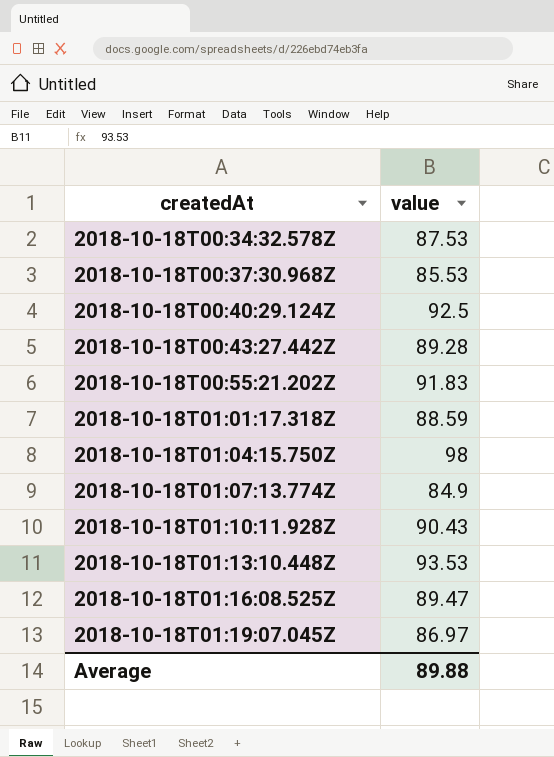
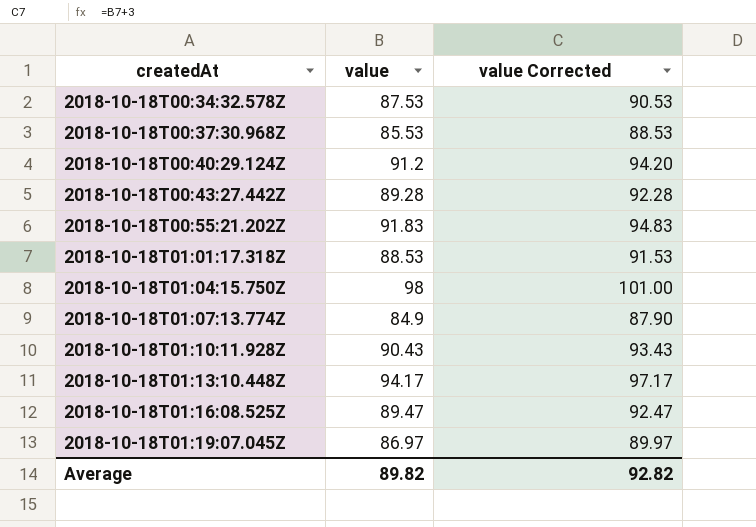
column value Corrected | formula: none -> [value] + 3
2018-10-18T00:40:29.124Z | value: 92.5 -> 91.2
2018-10-18T01:01:17.318Z | value: 88.59 -> 88.53
2018-10-18T01:13:10.448Z | value: 93.53 -> 94.17
Average | value: 89.88 -> 89.82

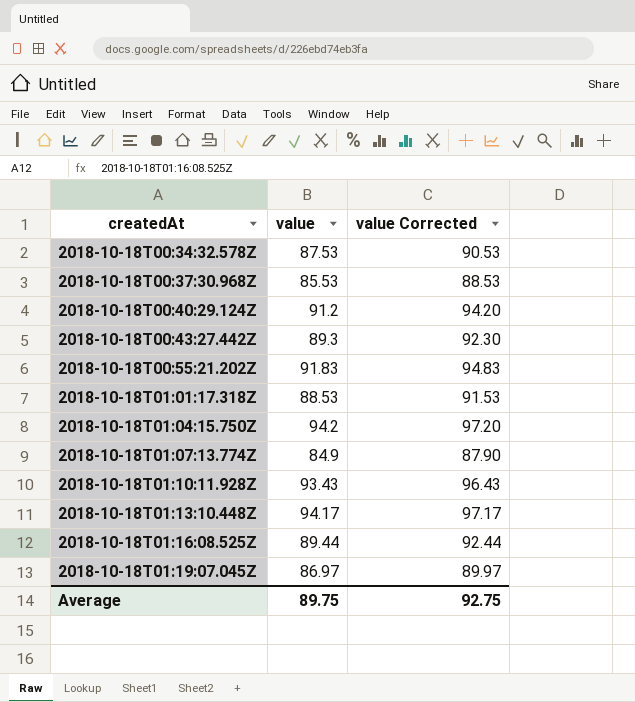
2018-10-18T00:43:27.442Z | value: 89.28 -> 89.3
2018-10-18T00:43:27.442Z | value Corrected: 92.28 -> 92.30
2018-10-18T01:04:15.750Z | value: 98 -> 94.2
2018-10-18T01:04:15.750Z | value Corrected: 101.00 -> 97.20
2018-10-18T01:10:11.928Z | value: 90.43 -> 93.43
2018-10-18T01:10:11.928Z | value Corrected: 93.43 -> 96.43
2018-10-18T01:16:08.525Z | value: 89.47 -> 89.44
2018-10-18T01:16:08.525Z | value Corrected: 92.47 -> 92.44
Average | value: 89.82 -> 89.75
Average | value Corrected: 92.82 -> 92.75

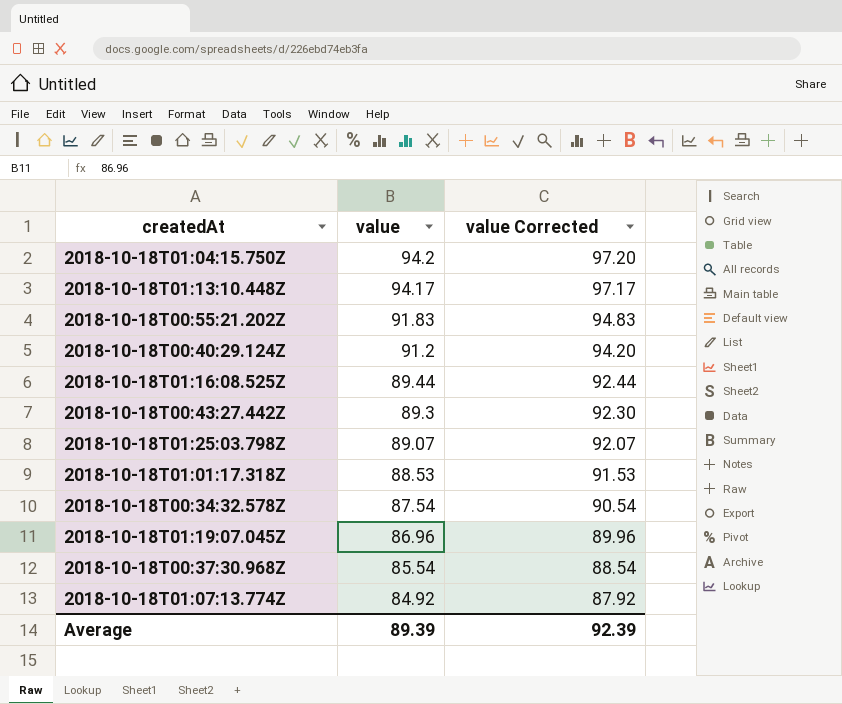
row order: createdAt ascending -> value descending
row 2018-10-18T01:10:11.928Z: 93.43 | 96.43 -> none
row 2018-10-18T01:25:03.798Z: none -> 89.07 | 92.07
2018-10-18T00:34:32.578Z | value: 87.53 -> 87.54
2018-10-18T00:34:32.578Z | value Corrected: 90.53 -> 90.54
2018-10-18T01:19:07.045Z | value: 86.97 -> 86.96
2018-10-18T01:19:07.045Z | value Corrected: 89.97 -> 89.96
2018-10-18T00:37:30.968Z | value: 85.53 -> 85.54
2018-10-18T00:37:30.968Z | value Corrected: 88.53 -> 88.54
2018-10-18T01:07:13.774Z | value: 84.9 -> 84.92
2018-10-18T01:07:13.774Z | value Corrected: 87.90 -> 87.92
Average | value: 89.75 -> 89.39
Average | value Corrected: 92.75 -> 92.39

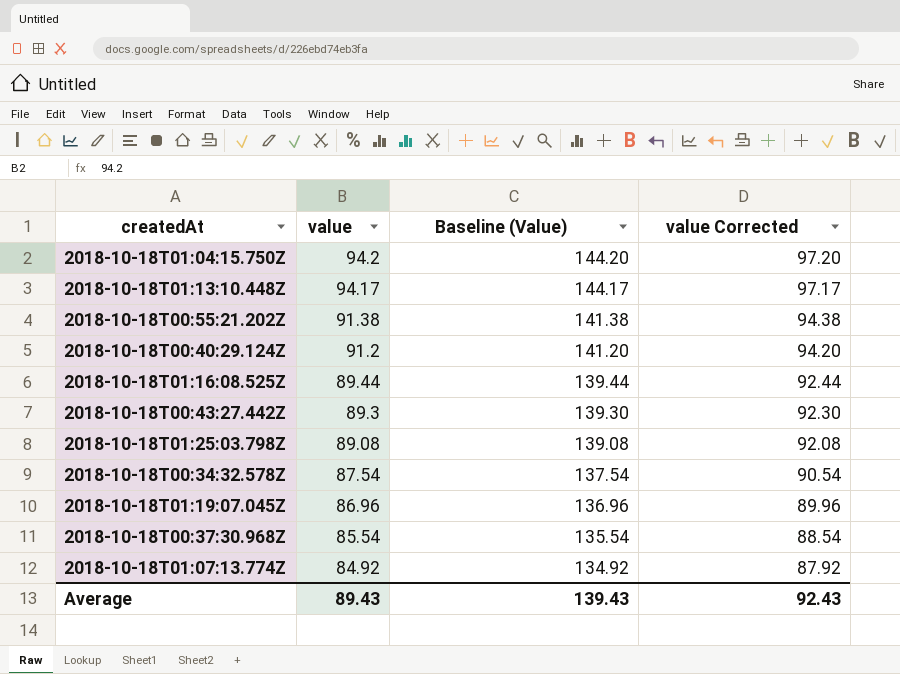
column Baseline (Value) | formula: none -> [value] + 50
row 2018-10-18T01:01:17.318Z: 88.53 | 91.53 -> none
2018-10-18T00:55:21.202Z | value: 91.83 -> 91.38
2018-10-18T00:55:21.202Z | value Corrected: 94.83 -> 94.38
2018-10-18T01:25:03.798Z | value: 89.07 -> 89.08
2018-10-18T01:25:03.798Z | value Corrected: 92.07 -> 92.08
Average | value: 89.39 -> 89.43
Average | value Corrected: 92.39 -> 92.43

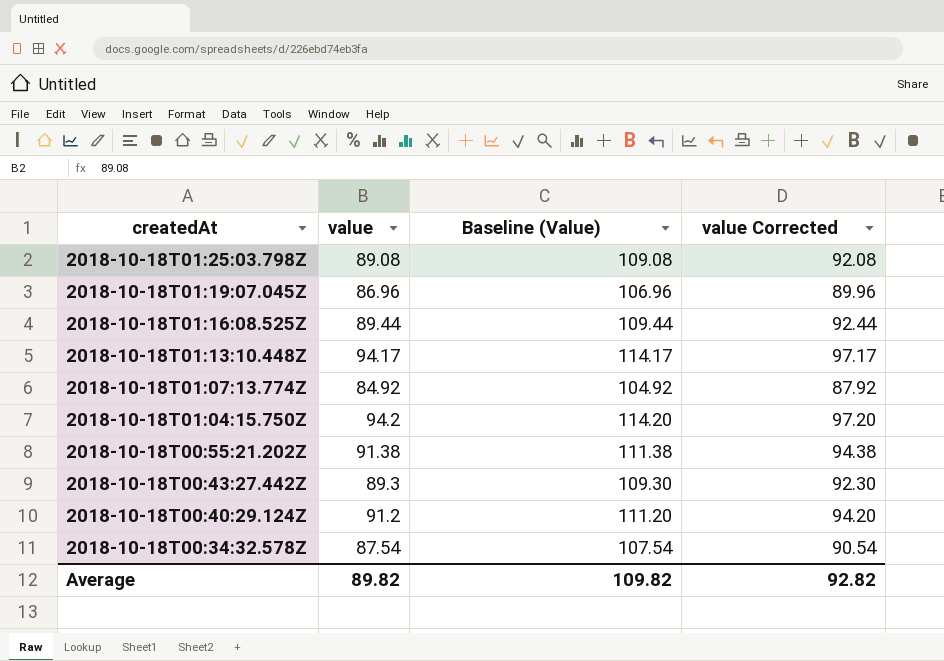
row order: value descending -> createdAt descending
column Baseline (Value) | formula: [value] + 50 -> [value] + 20
row 2018-10-18T00:37:30.968Z: 85.54 | 135.54 | 88.54 -> none
Average | value: 89.43 -> 89.82
Average | Baseline (Value): 139.43 -> 109.82
Average | value Corrected: 92.43 -> 92.82

